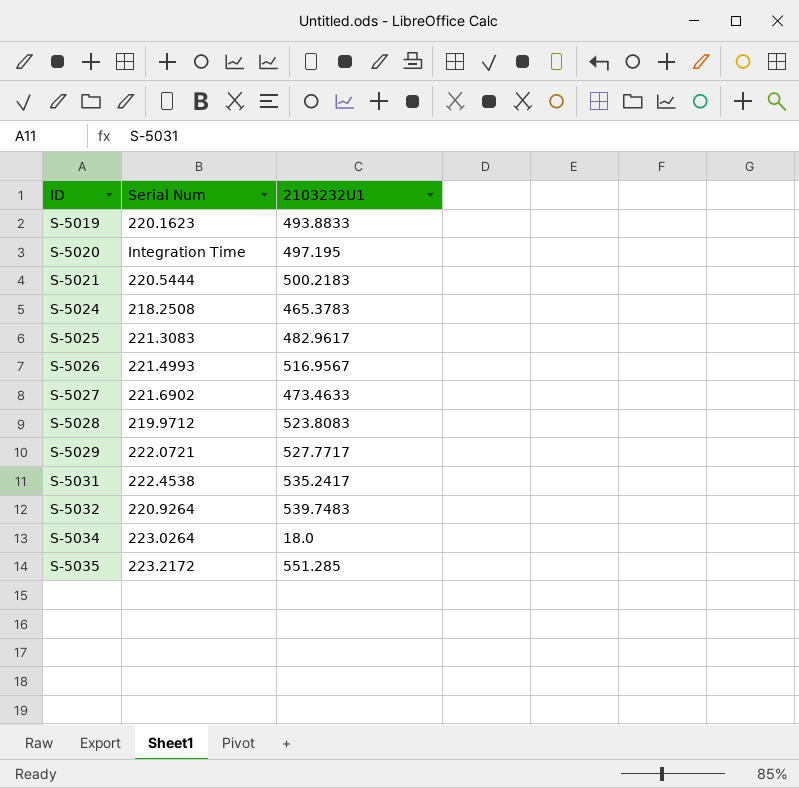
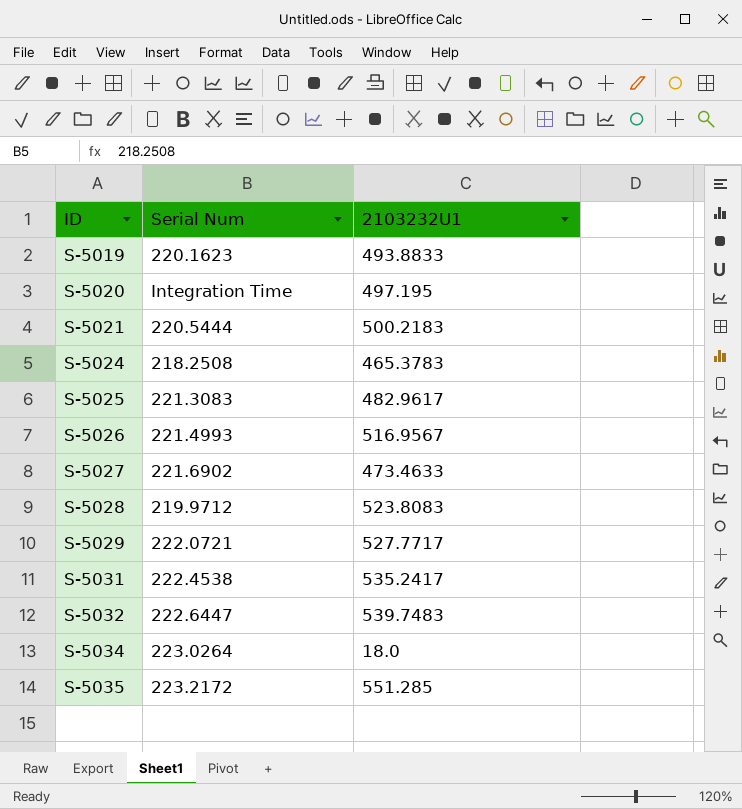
S-5032 | Serial Num: 220.9264 -> 222.6447

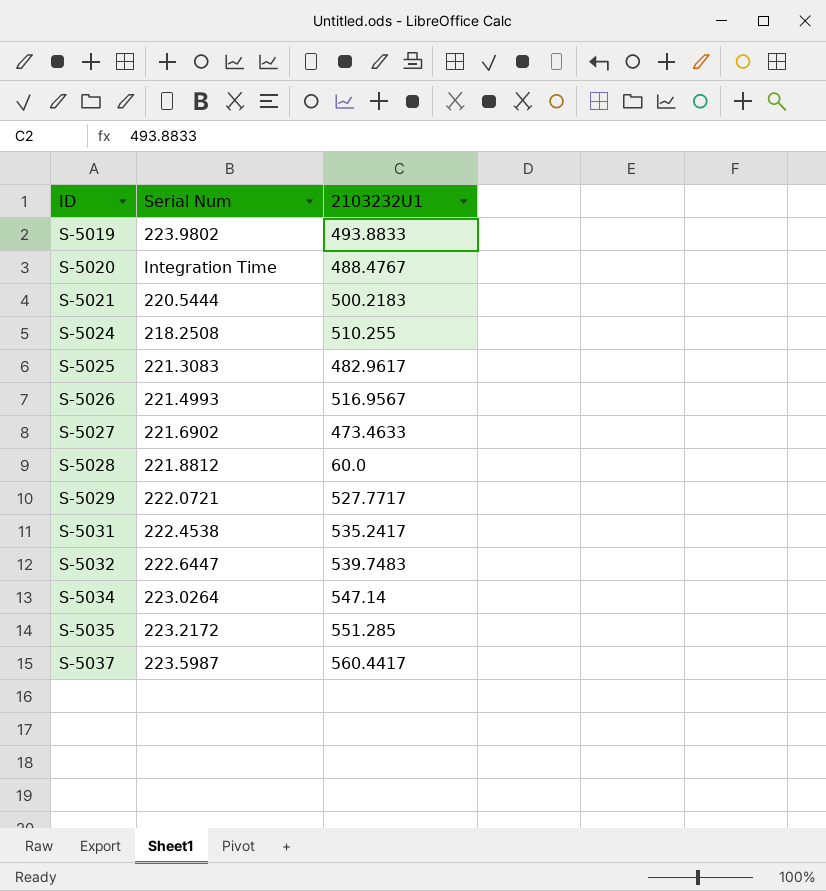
S-5019 | Serial Num: 220.1623 -> 223.9802
S-5020 | 2103232U1: 497.195 -> 488.4767
S-5024 | 2103232U1: 465.3783 -> 510.255
S-5028 | Serial Num: 219.9712 -> 221.8812
S-5028 | 2103232U1: 523.8083 -> 60.0
S-5034 | 2103232U1: 18.0 -> 547.14
row S-5037: none -> 223.5987 | 560.4417

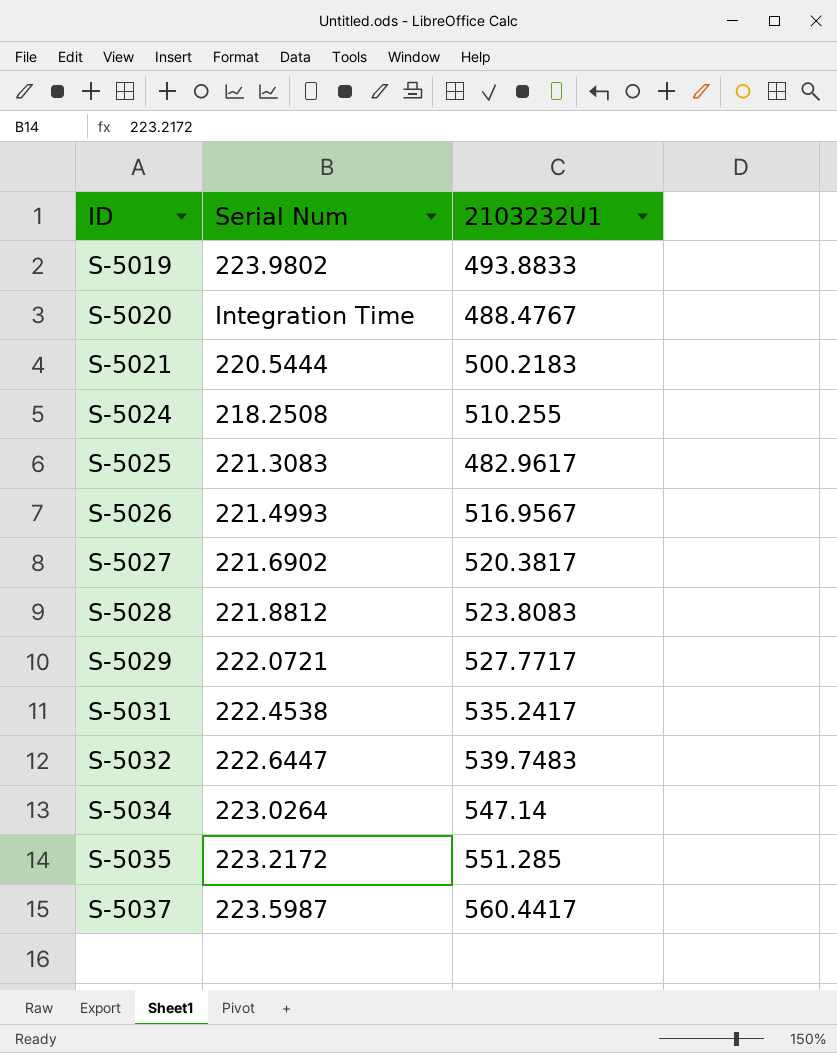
S-5027 | 2103232U1: 473.4633 -> 520.3817
S-5028 | 2103232U1: 60.0 -> 523.8083

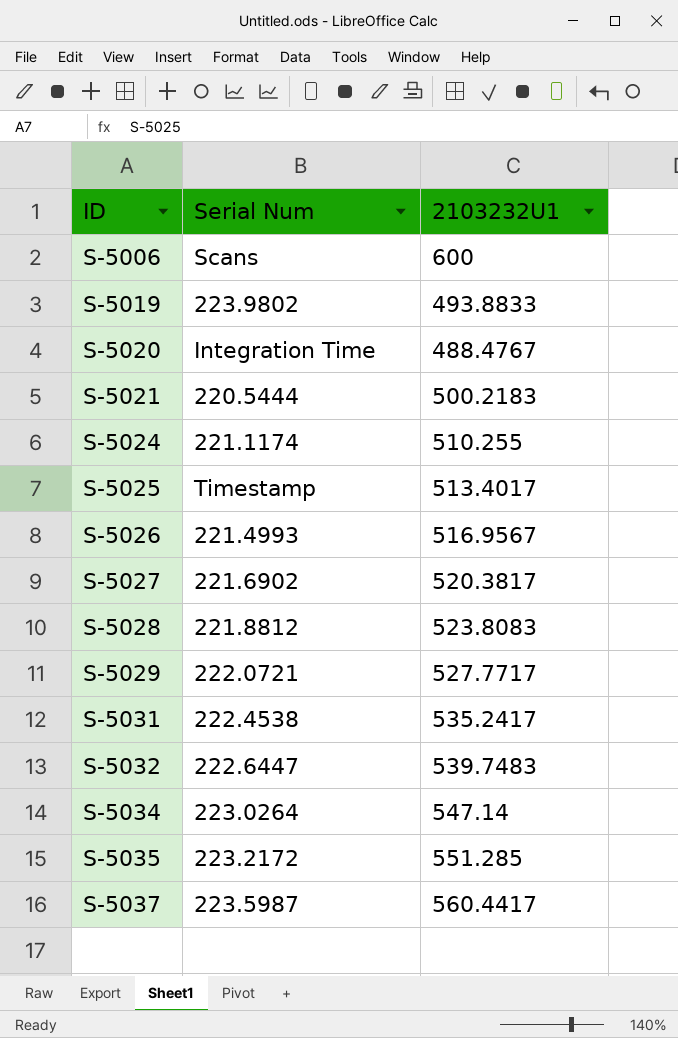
row S-5006: none -> Scans | 600
S-5024 | Serial Num: 218.2508 -> 221.1174
S-5025 | Serial Num: 221.3083 -> Timestamp
S-5025 | 2103232U1: 482.9617 -> 513.4017

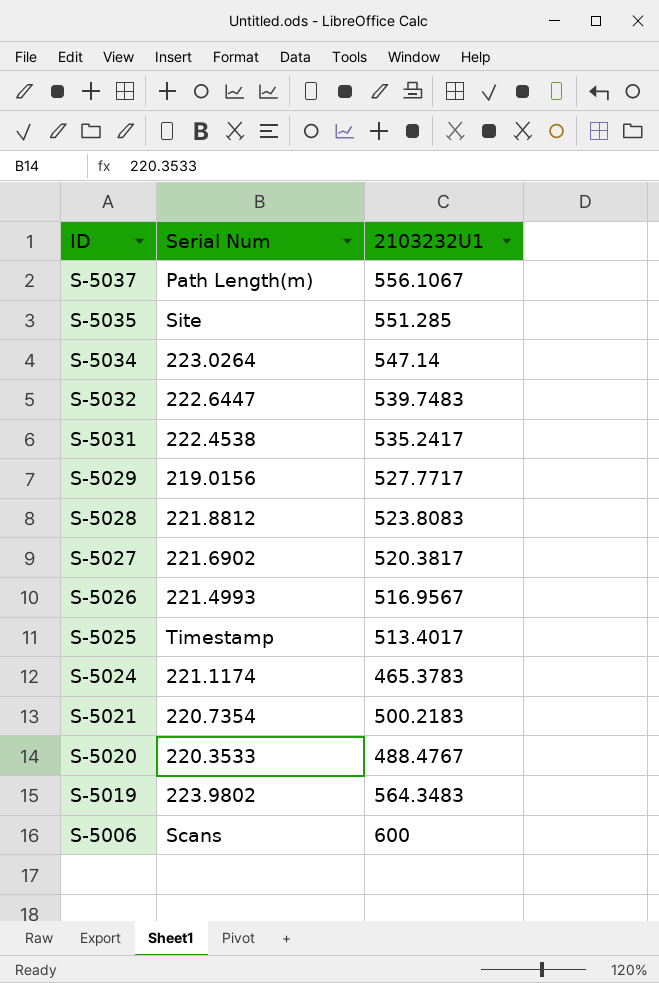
row order: ID ascending -> ID descending
S-5037 | Serial Num: 223.5987 -> Path Length(m)
S-5037 | 2103232U1: 560.4417 -> 556.1067
S-5035 | Serial Num: 223.2172 -> Site
S-5029 | Serial Num: 222.0721 -> 219.0156
S-5024 | 2103232U1: 510.255 -> 465.3783
S-5021 | Serial Num: 220.5444 -> 220.7354
S-5020 | Serial Num: Integration Time -> 220.3533
S-5019 | 2103232U1: 493.8833 -> 564.3483

